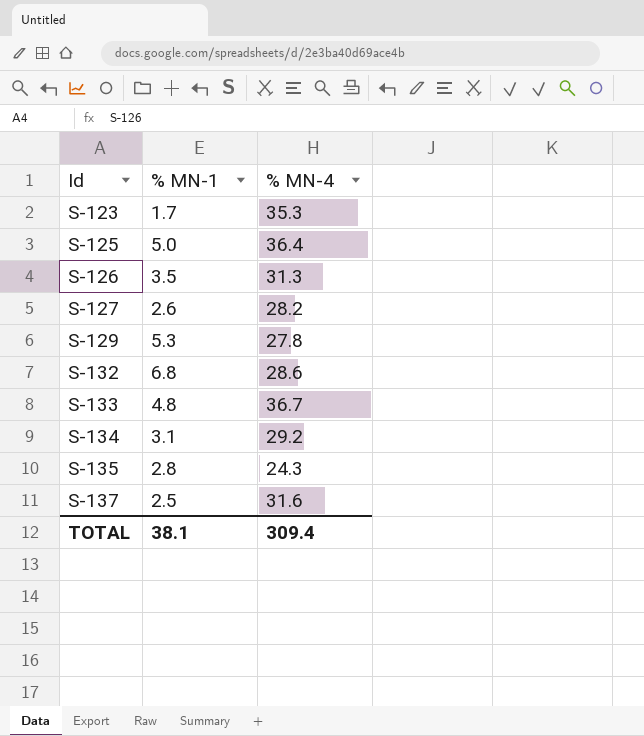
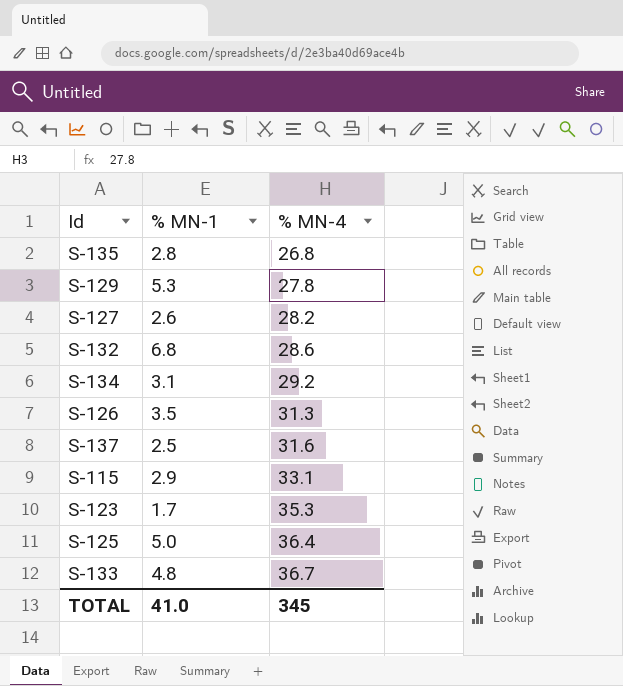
row order: Id ascending -> % MN-4 ascending
S-135 | % MN-4: 24.3 -> 26.8
row S-115: none -> 2.9 | 33.1
TOTAL | % MN-1: 38.1 -> 41.0
TOTAL | % MN-4: 309.4 -> 345

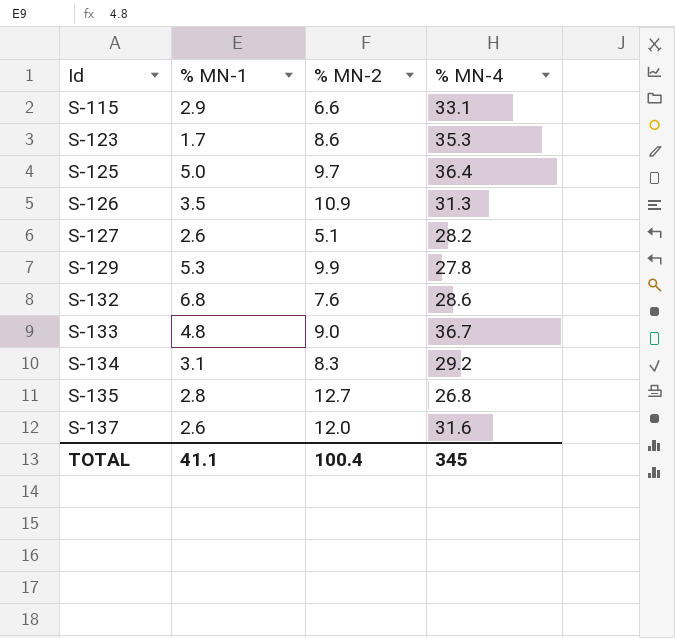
row order: % MN-4 ascending -> Id ascending
column % MN-2 | position: none -> 3
S-137 | % MN-1: 2.5 -> 2.6
TOTAL | % MN-1: 41.0 -> 41.1

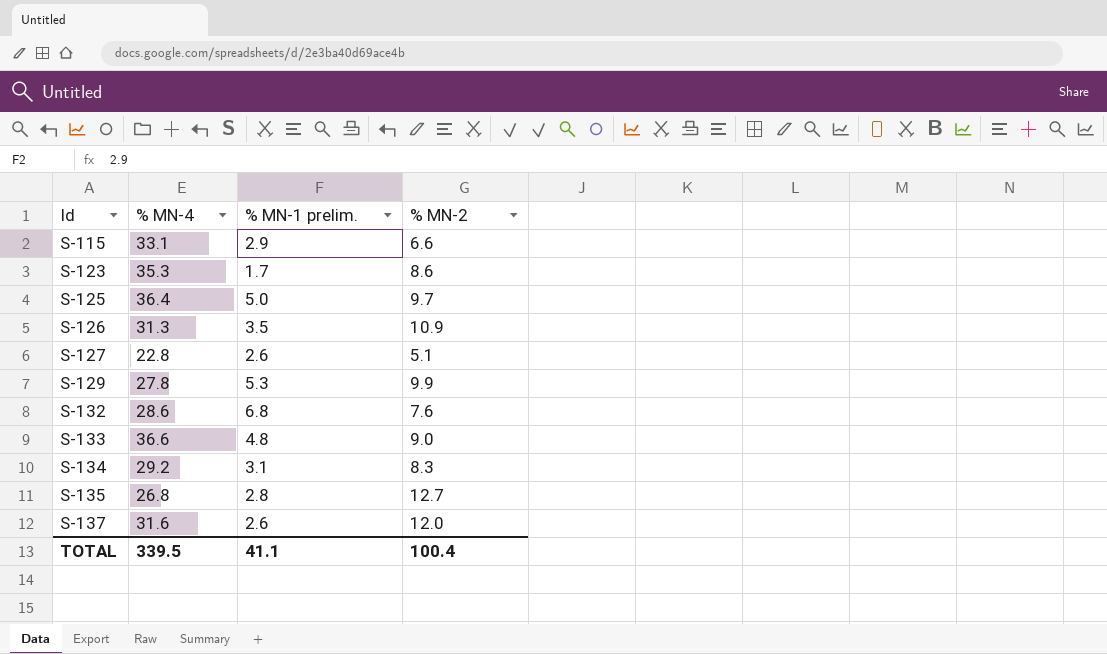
column % MN-4 | position: 4 -> 2
column name: % MN-1 -> % MN-1 prelim.
S-127 | % MN-4: 28.2 -> 22.8
S-133 | % MN-4: 36.7 -> 36.6
TOTAL | % MN-4: 345 -> 339.5

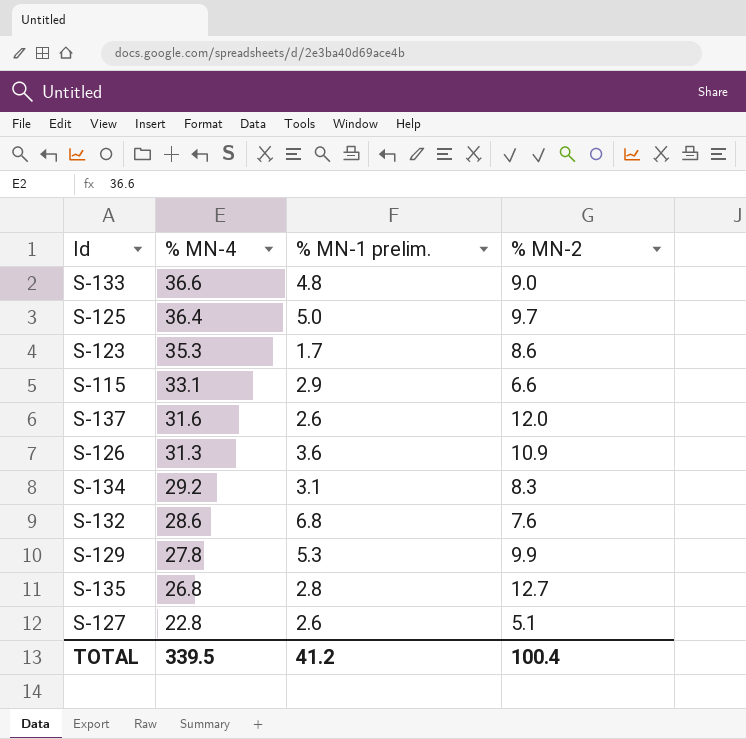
row order: Id ascending -> % MN-4 descending
S-126 | % MN-1 prelim.: 3.5 -> 3.6
TOTAL | % MN-1 prelim.: 41.1 -> 41.2

